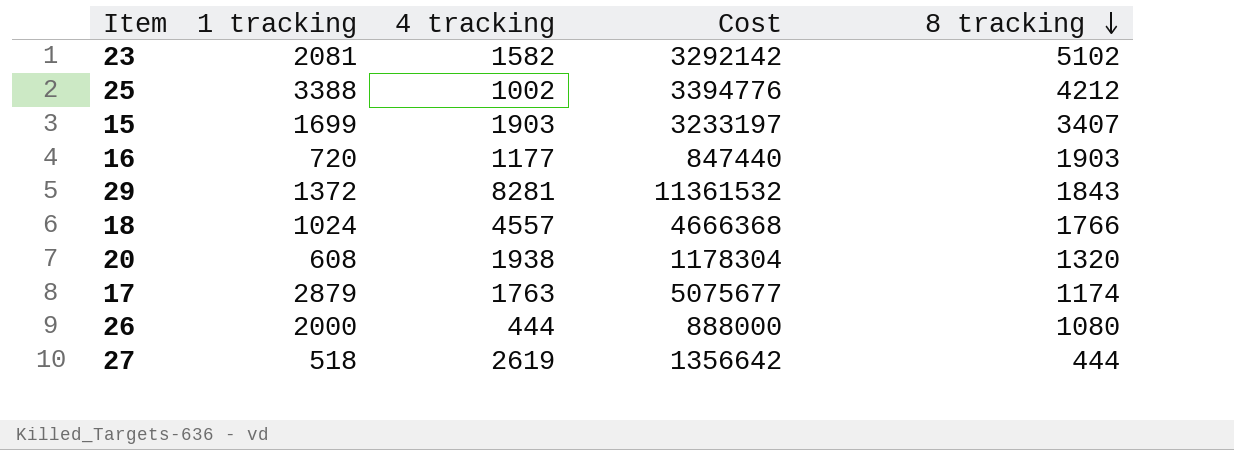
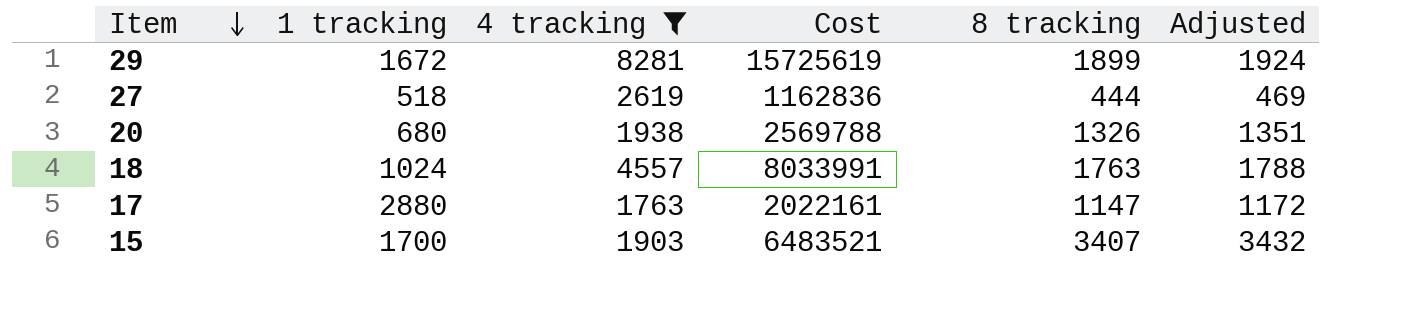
filter: none -> 4 tracking >= 1763
row order: 8 tracking descending -> Item descending
column Cost | formula: [1 tracking] * [4 tracking] -> [4 tracking] * [8 tracking]
column Adjusted | formula: none -> [8 tracking] + 25
29 | 1 tracking: 1372 -> 1672
29 | 8 tracking: 1843 -> 1899
20 | 1 tracking: 608 -> 680
20 | 8 tracking: 1320 -> 1326
18 | 8 tracking: 1766 -> 1763
17 | 1 tracking: 2879 -> 2880
17 | 8 tracking: 1174 -> 1147
15 | 1 tracking: 1699 -> 1700

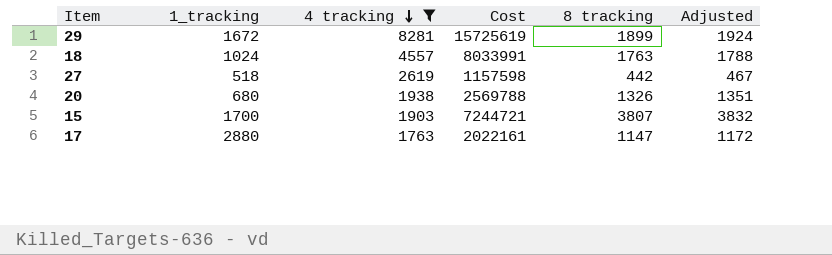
row order: Item descending -> 4 tracking descending
column name: 1 tracking -> 1_tracking
27 | Cost: 1162836 -> 1157598
27 | 8 tracking: 444 -> 442
27 | Adjusted: 469 -> 467
15 | Cost: 6483521 -> 7244721
15 | 8 tracking: 3407 -> 3807
15 | Adjusted: 3432 -> 3832

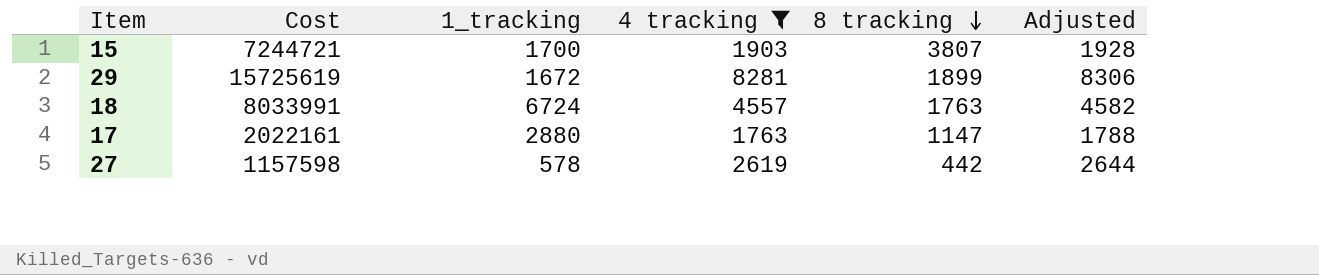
row order: 4 tracking descending -> 8 tracking descending
column Cost | position: 4 -> 2
column Adjusted | formula: [8 tracking] + 25 -> [4 tracking] + 25
row 20: 680 | 1938 | 2569788 | 1326 | 1351 -> none
18 | 1_tracking: 1024 -> 6724
27 | 1_tracking: 518 -> 578

